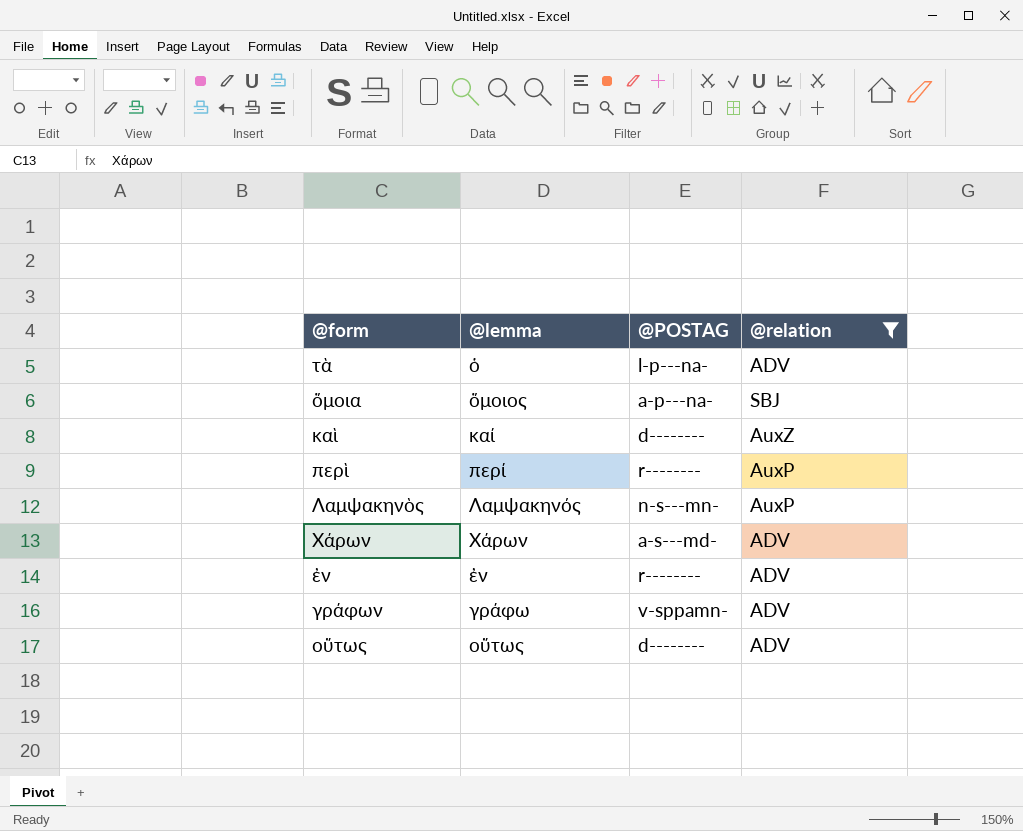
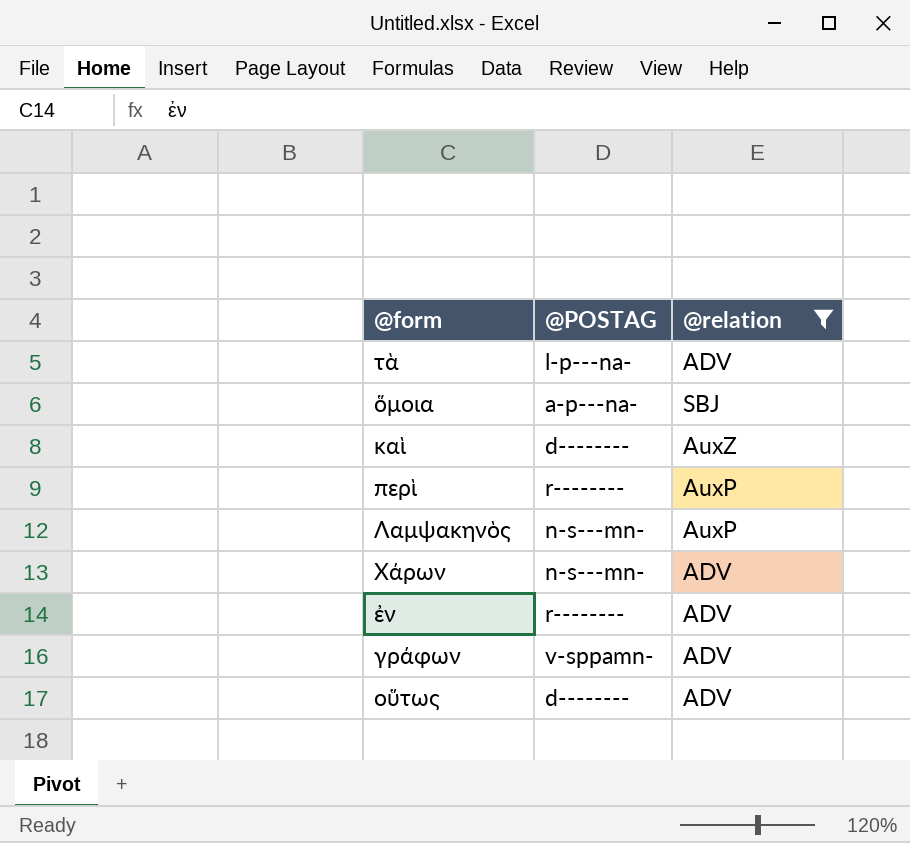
column @lemma | position: 2 -> none
Χάρων | @POSTAG: a-s---md- -> n-s---mn-

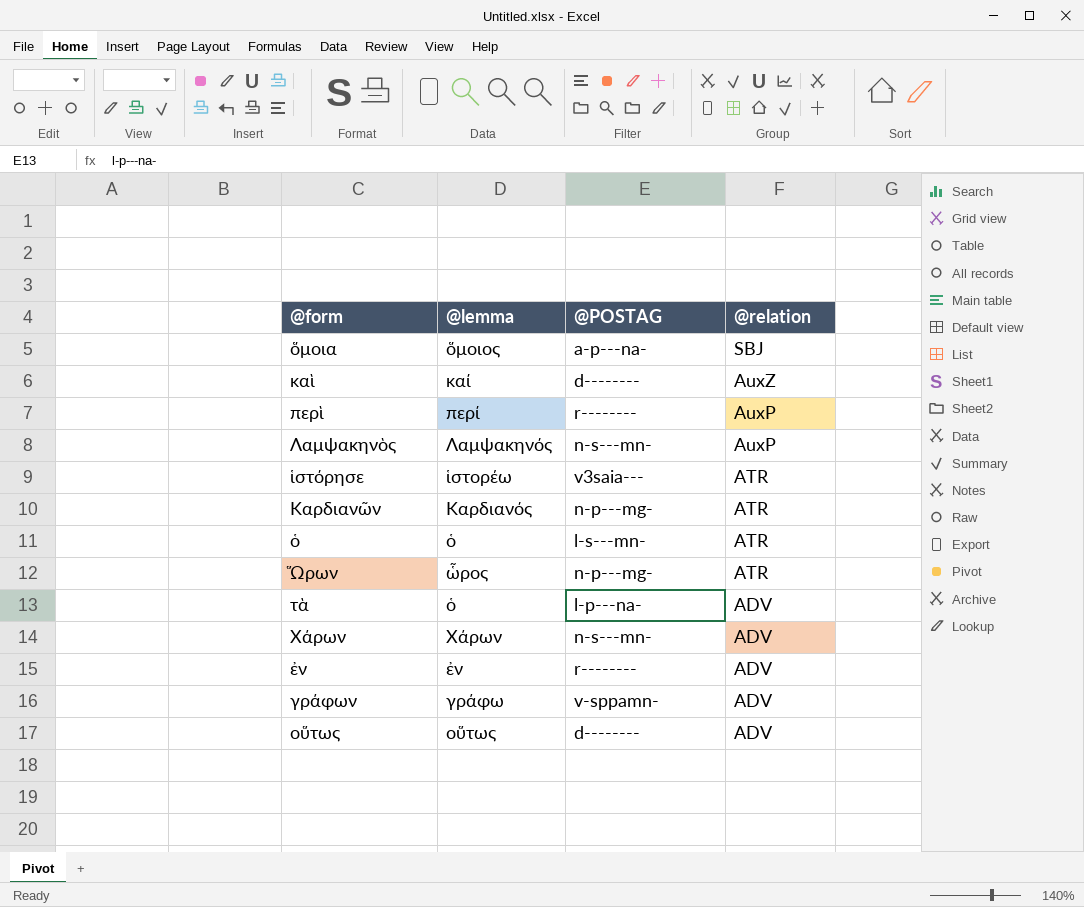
filter: @relation != ATR -> none
row order: none -> @relation descending
column @lemma | position: none -> 2

